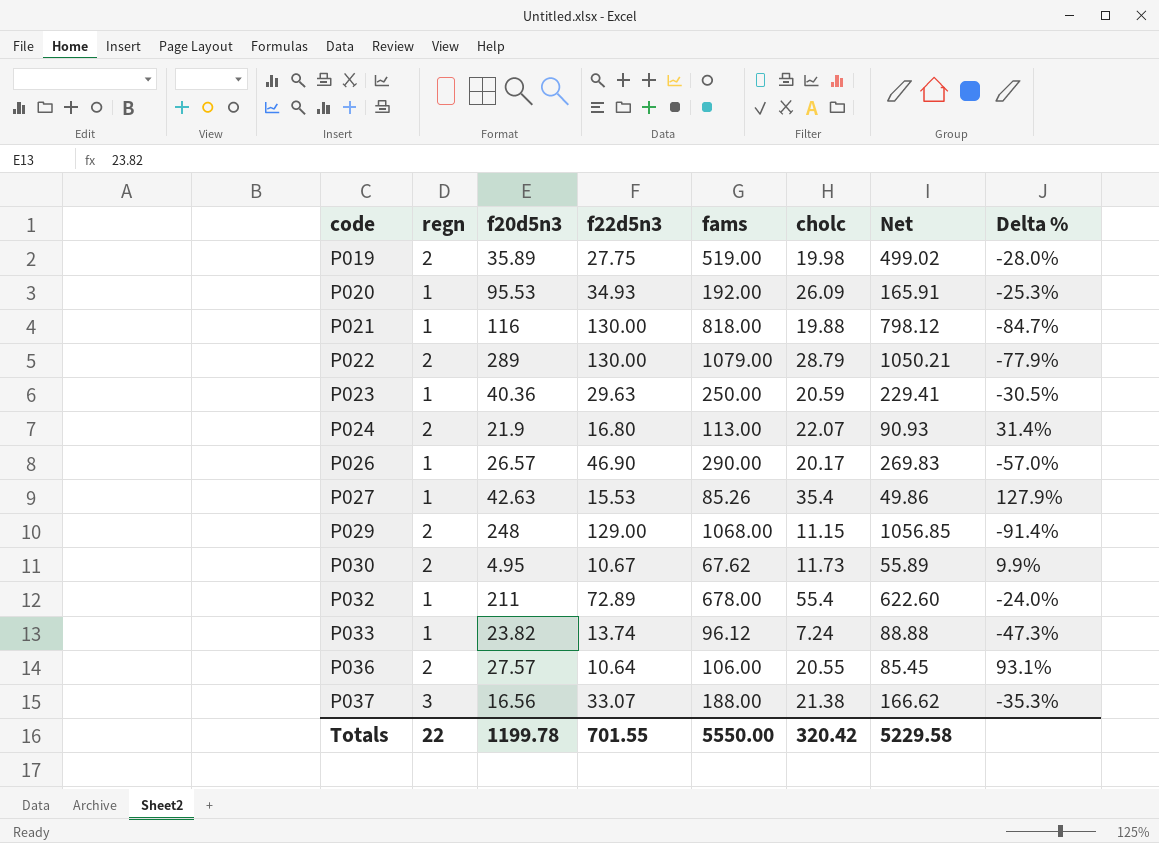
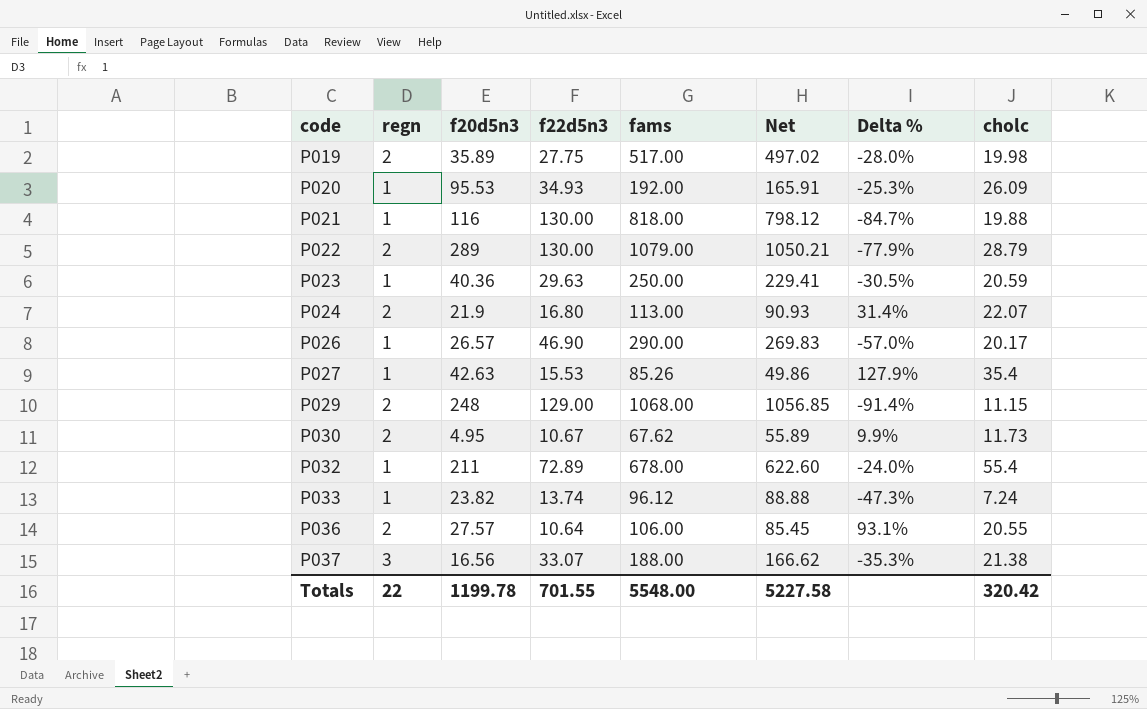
column cholc | position: 6 -> 8
P019 | fams: 519.00 -> 517.00
P019 | Net: 499.02 -> 497.02
Totals | fams: 5550.00 -> 5548.00
Totals | Net: 5229.58 -> 5227.58

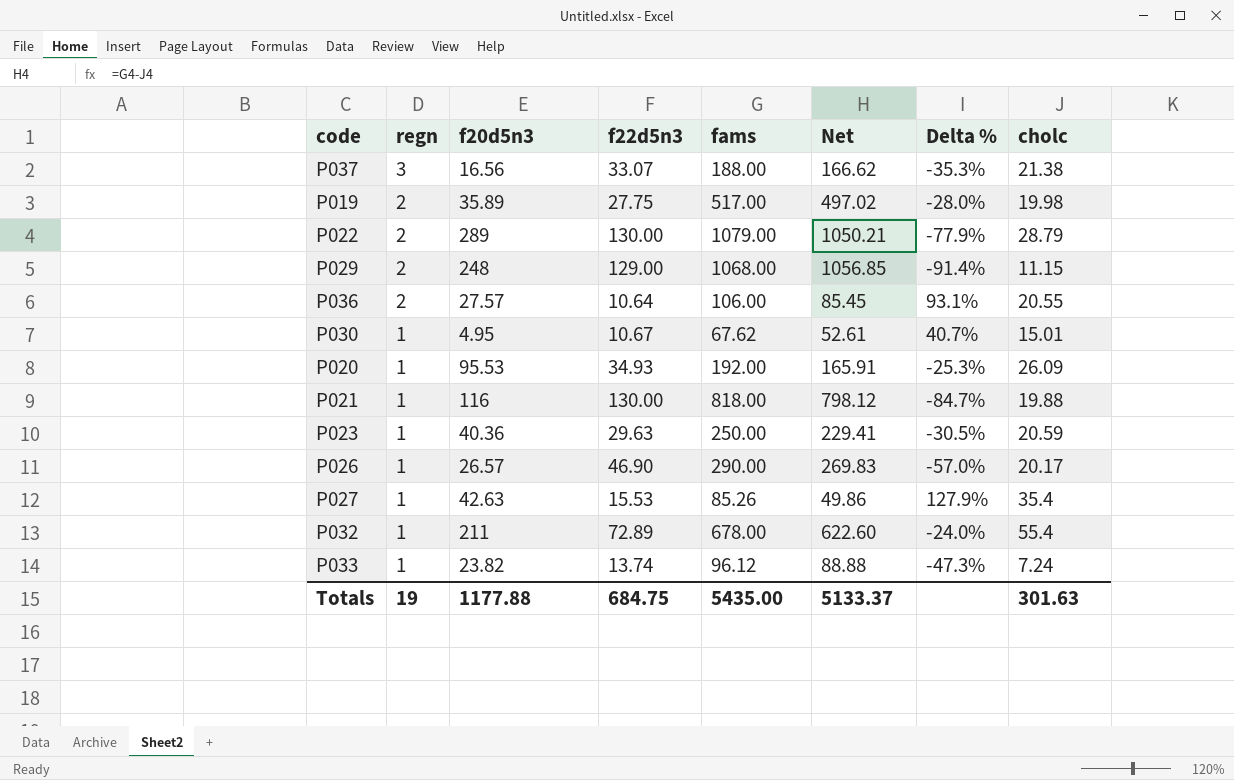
row order: code ascending -> regn descending
row P024: 2 | 21.9 | 16.80 | 113.00 | 90.93 | 31.4% | 22.07 -> none
P030 | regn: 2 -> 1
P030 | Net: 55.89 -> 52.61
P030 | Delta %: 9.9% -> 40.7%
P030 | cholc: 11.73 -> 15.01
Totals | regn: 22 -> 19
Totals | f20d5n3: 1199.78 -> 1177.88
Totals | f22d5n3: 701.55 -> 684.75
Totals | fams: 5548.00 -> 5435.00
Totals | Net: 5227.58 -> 5133.37
Totals | cholc: 320.42 -> 301.63

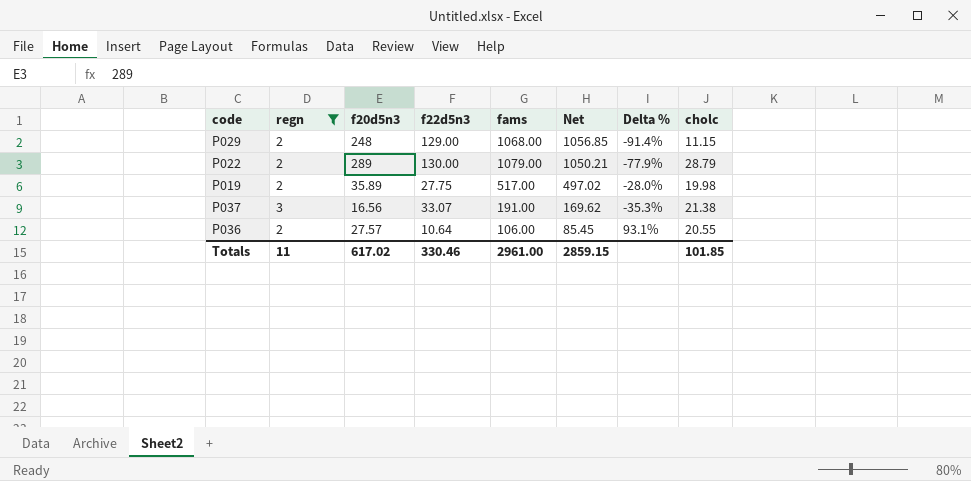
filter: none -> regn != 1
row order: regn descending -> Net descending
P037 | fams: 188.00 -> 191.00
P037 | Net: 166.62 -> 169.62
Totals | regn: 19 -> 11
Totals | f20d5n3: 1177.88 -> 617.02
Totals | f22d5n3: 684.75 -> 330.46
Totals | fams: 5435.00 -> 2961.00
Totals | Net: 5133.37 -> 2859.15
Totals | cholc: 301.63 -> 101.85

